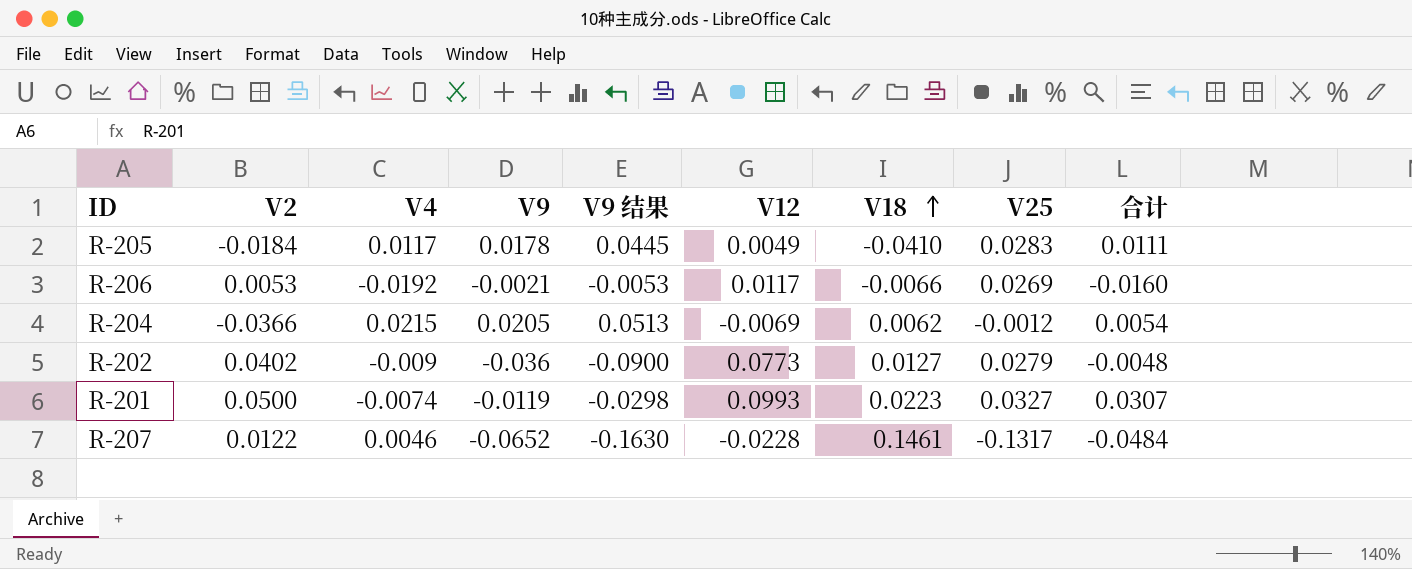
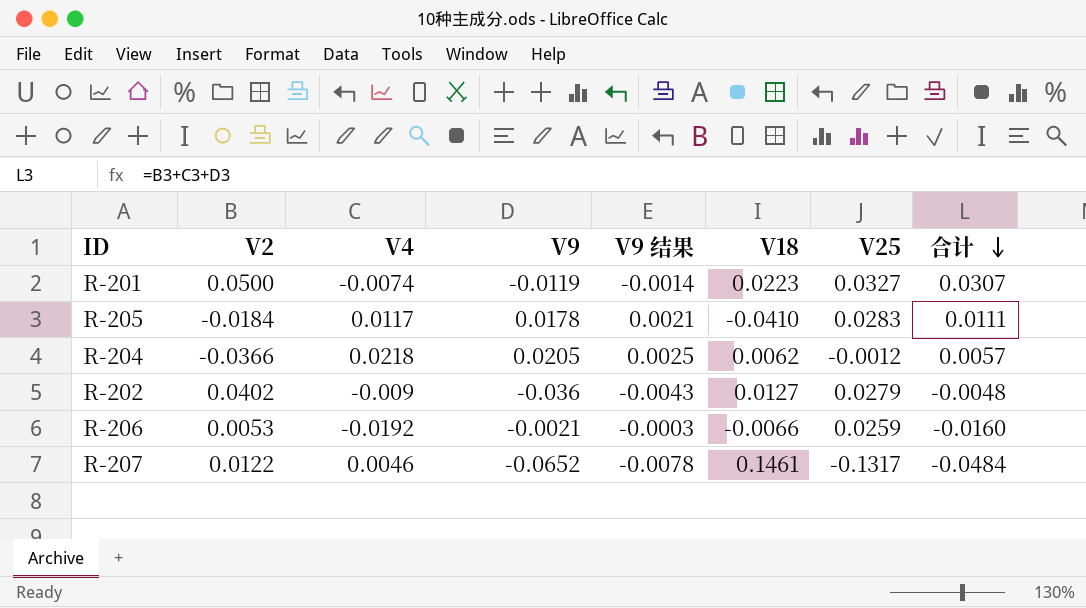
row order: V18 ascending -> 合计 descending
column V12 | position: 6 -> none
column V9 结果 | formula: [V9] * 2.5 -> [V9] * 0.12
R-204 | V4: 0.0215 -> 0.0218
R-204 | 合计: 0.0054 -> 0.0057
R-206 | V25: 0.0269 -> 0.0259

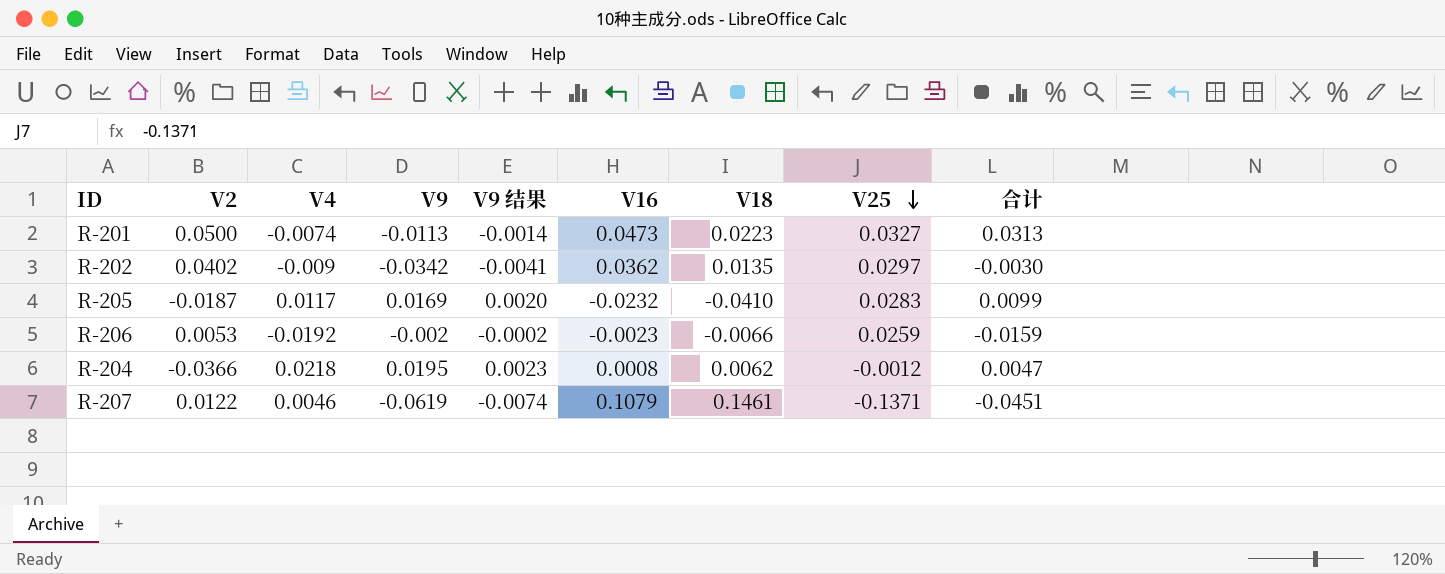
row order: 合计 descending -> V25 descending
column V16 | position: none -> 6
R-201 | V9: -0.0119 -> -0.0113
R-201 | 合计: 0.0307 -> 0.0313
R-202 | V9: -0.036 -> -0.0342
R-202 | V9 结果: -0.0043 -> -0.0041
R-202 | V18: 0.0127 -> 0.0135
R-202 | V25: 0.0279 -> 0.0297
R-202 | 合计: -0.0048 -> -0.0030
R-205 | V2: -0.0184 -> -0.0187
R-205 | V9: 0.0178 -> 0.0169
R-205 | V9 结果: 0.0021 -> 0.0020
R-205 | 合计: 0.0111 -> 0.0099
R-206 | V9: -0.0021 -> -0.002
R-206 | V9 结果: -0.0003 -> -0.0002
R-206 | 合计: -0.0160 -> -0.0159
R-204 | V9: 0.0205 -> 0.0195
R-204 | V9 结果: 0.0025 -> 0.0023
R-204 | 合计: 0.0057 -> 0.0047
R-207 | V9: -0.0652 -> -0.0619
R-207 | V9 结果: -0.0078 -> -0.0074
R-207 | V25: -0.1317 -> -0.1371
R-207 | 合计: -0.0484 -> -0.0451

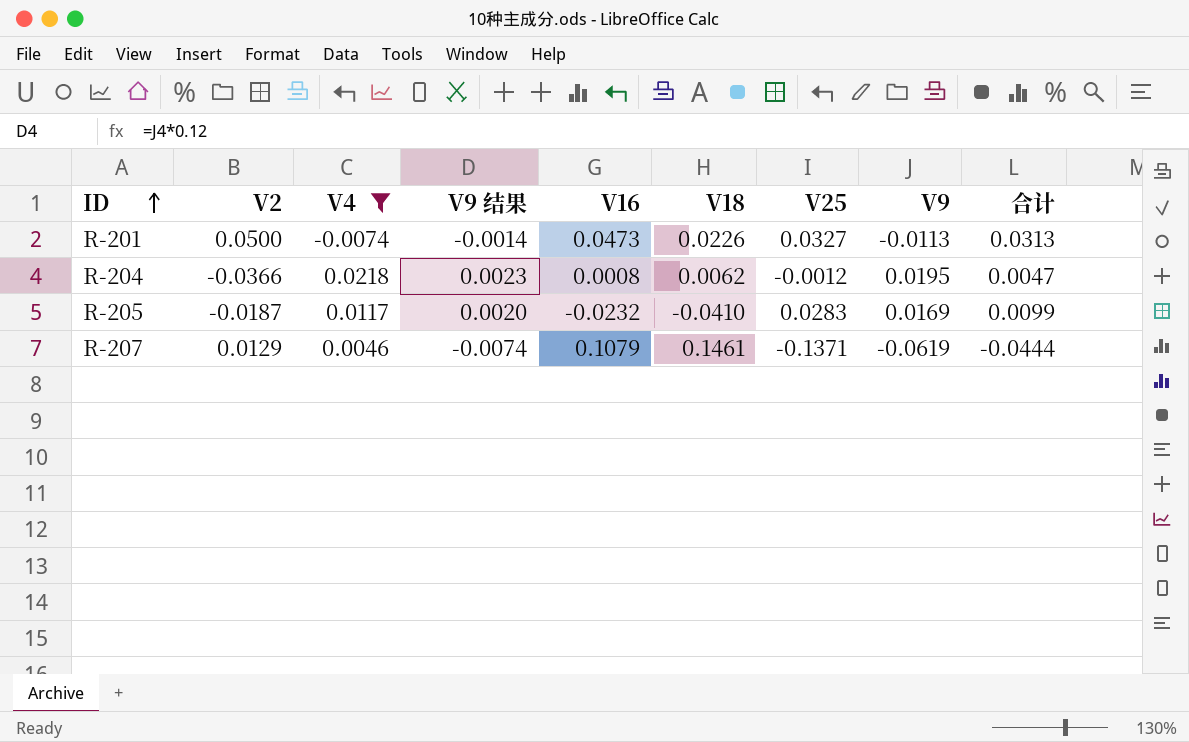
filter: none -> V4 >= -0.0074
row order: V25 descending -> ID ascending
column V9 | position: 4 -> 8
R-201 | V18: 0.0223 -> 0.0226
R-207 | V2: 0.0122 -> 0.0129
R-207 | 合计: -0.0451 -> -0.0444

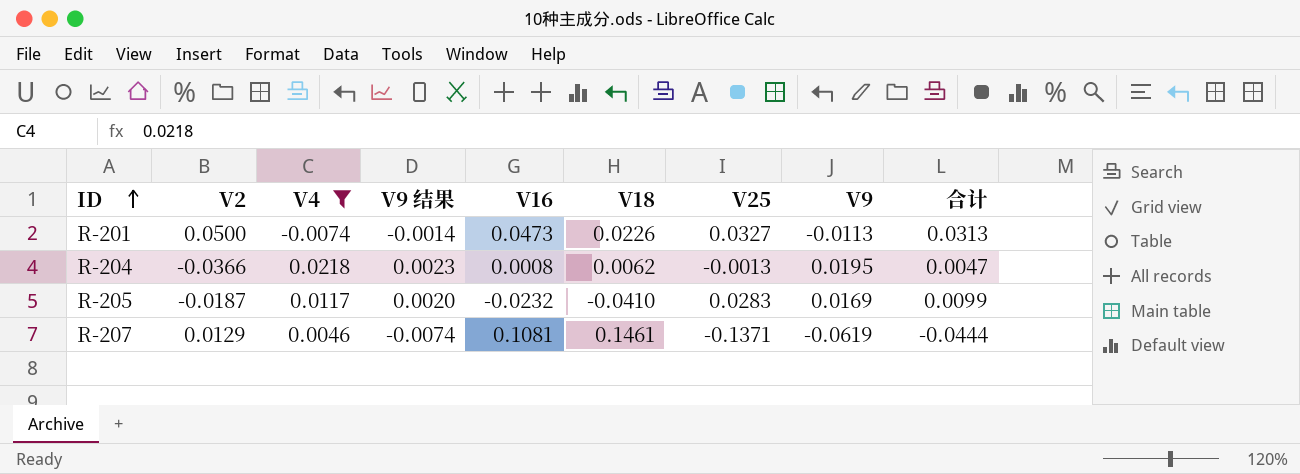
R-204 | V25: -0.0012 -> -0.0013
R-207 | V16: 0.1079 -> 0.1081

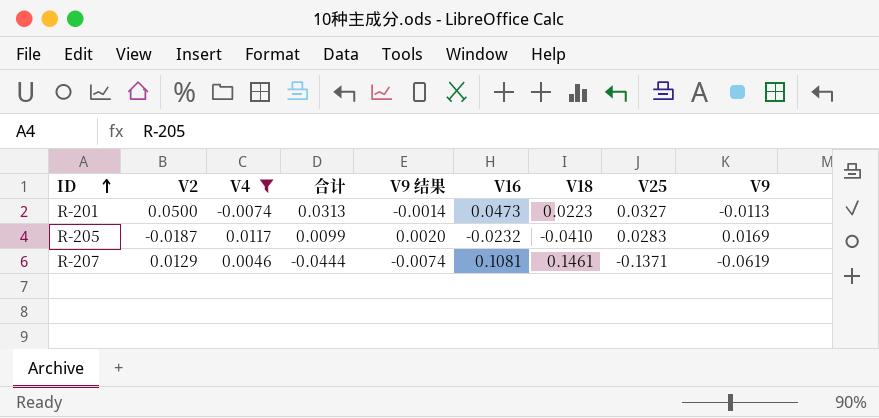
column 合计 | position: 9 -> 4
row R-204: -0.0366 | 0.0218 | 0.0023 | 0.0008 | 0.0062 | -0.0013 | 0.0195 | 0.0047 -> none
R-201 | V18: 0.0226 -> 0.0223

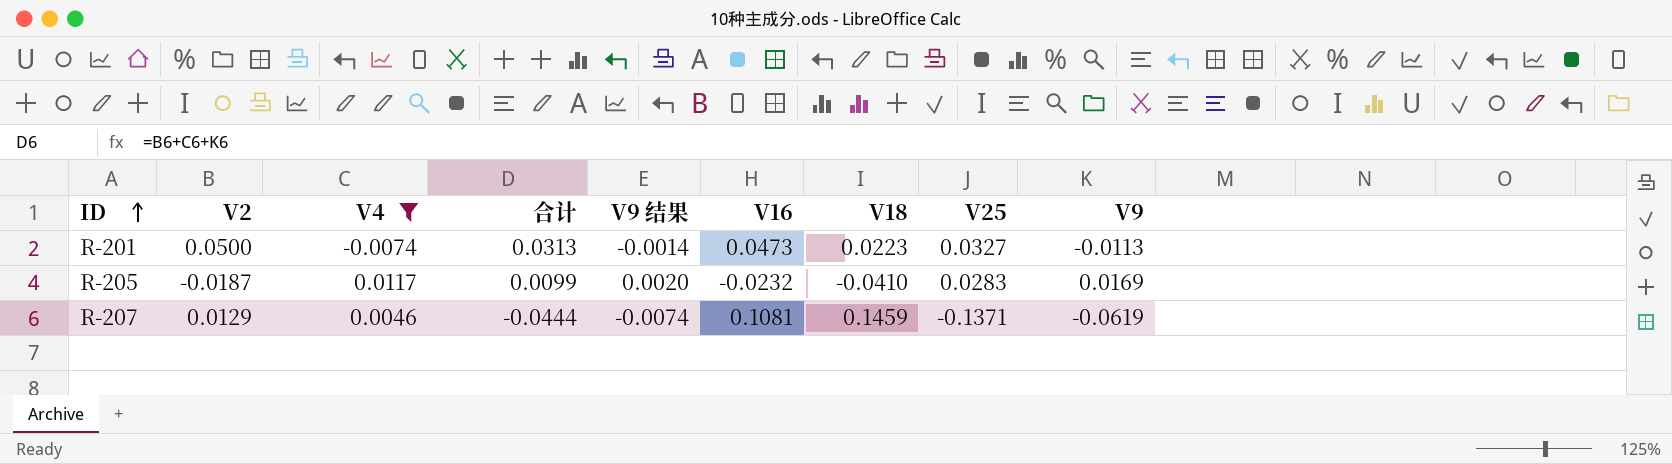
R-207 | V18: 0.1461 -> 0.1459

